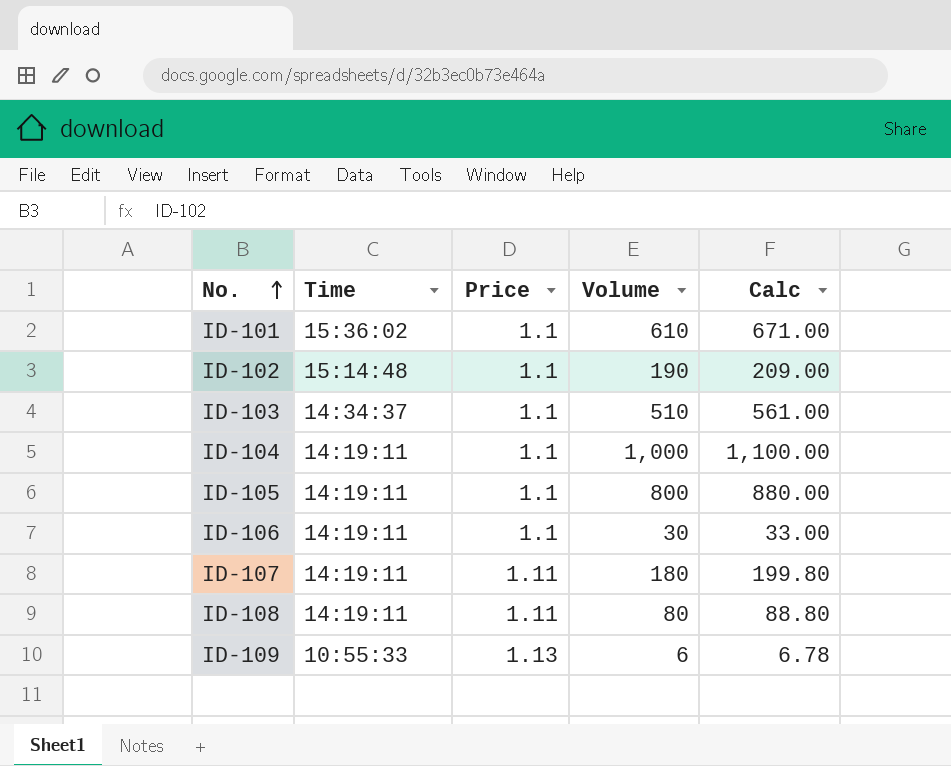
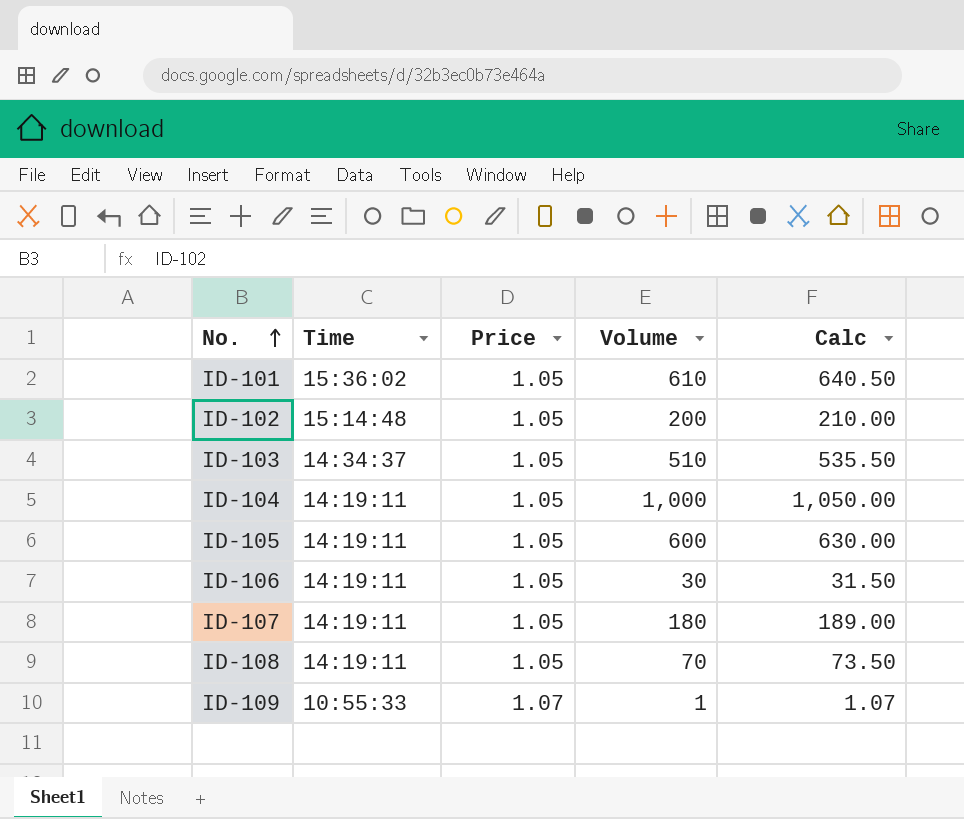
ID-101 | Price: 1.1 -> 1.05
ID-101 | Calc: 671.00 -> 640.50
ID-102 | Price: 1.1 -> 1.05
ID-102 | Volume: 190 -> 200
ID-102 | Calc: 209.00 -> 210.00
ID-103 | Price: 1.1 -> 1.05
ID-103 | Calc: 561.00 -> 535.50
ID-104 | Price: 1.1 -> 1.05
ID-104 | Calc: 1,100.00 -> 1,050.00
ID-105 | Price: 1.1 -> 1.05
ID-105 | Volume: 800 -> 600
ID-105 | Calc: 880.00 -> 630.00
ID-106 | Price: 1.1 -> 1.05
ID-106 | Calc: 33.00 -> 31.50
ID-107 | Price: 1.11 -> 1.05
ID-107 | Calc: 199.80 -> 189.00
ID-108 | Price: 1.11 -> 1.05
ID-108 | Volume: 80 -> 70
ID-108 | Calc: 88.80 -> 73.50
ID-109 | Price: 1.13 -> 1.07
ID-109 | Volume: 6 -> 1
ID-109 | Calc: 6.78 -> 1.07

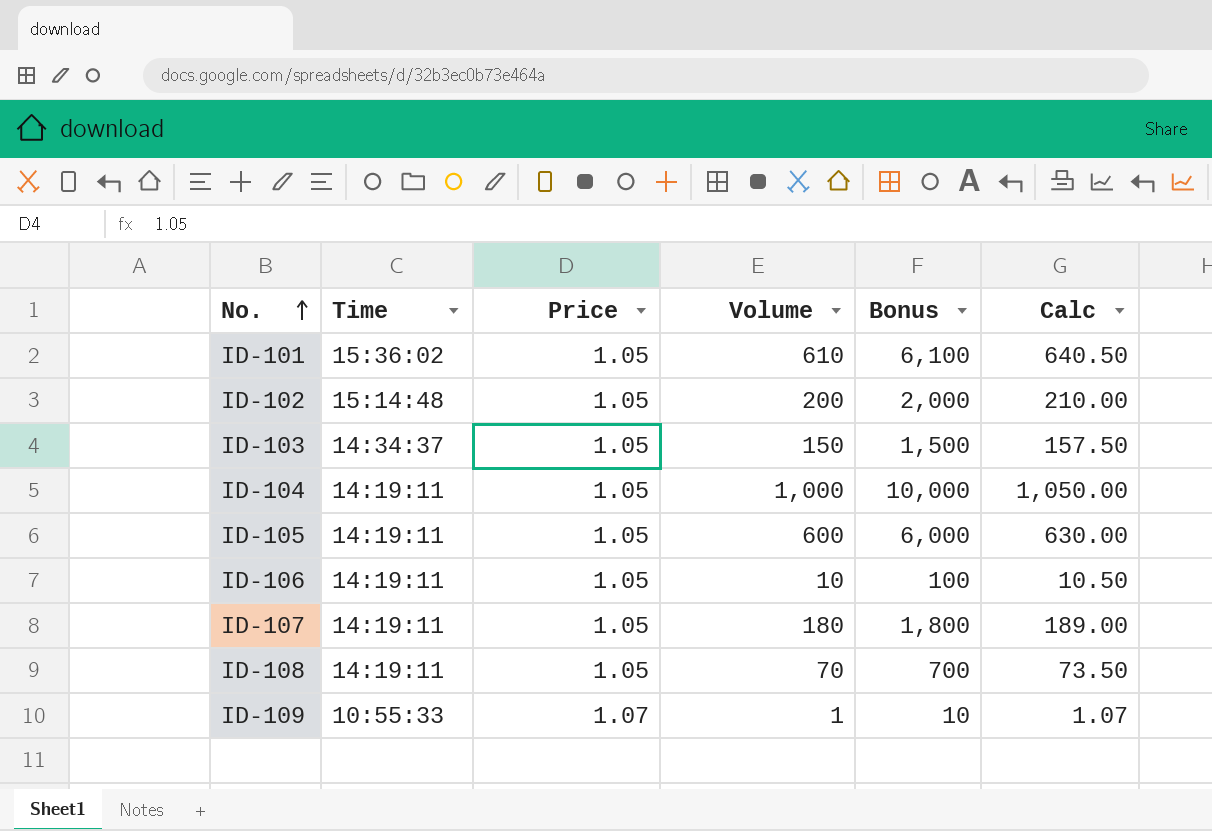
column Bonus | formula: none -> [Volume] * 10
ID-103 | Volume: 510 -> 150
ID-103 | Calc: 535.50 -> 157.50
ID-106 | Volume: 30 -> 10
ID-106 | Calc: 31.50 -> 10.50

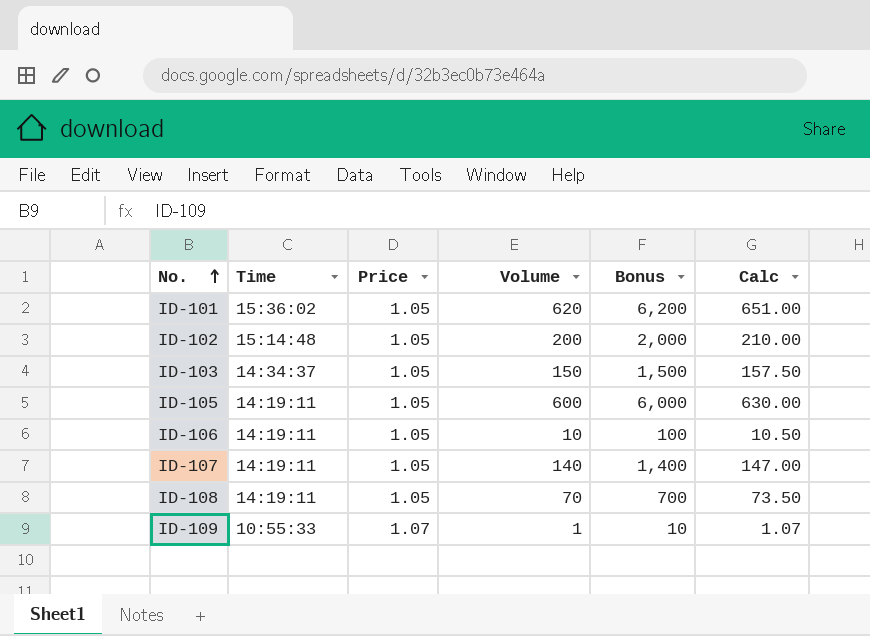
row ID-104: 14:19:11 | 1.05 | 1,000 | 10,000 | 1,050.00 -> none
ID-101 | Volume: 610 -> 620
ID-101 | Bonus: 6,100 -> 6,200
ID-101 | Calc: 640.50 -> 651.00
ID-107 | Volume: 180 -> 140
ID-107 | Bonus: 1,800 -> 1,400
ID-107 | Calc: 189.00 -> 147.00

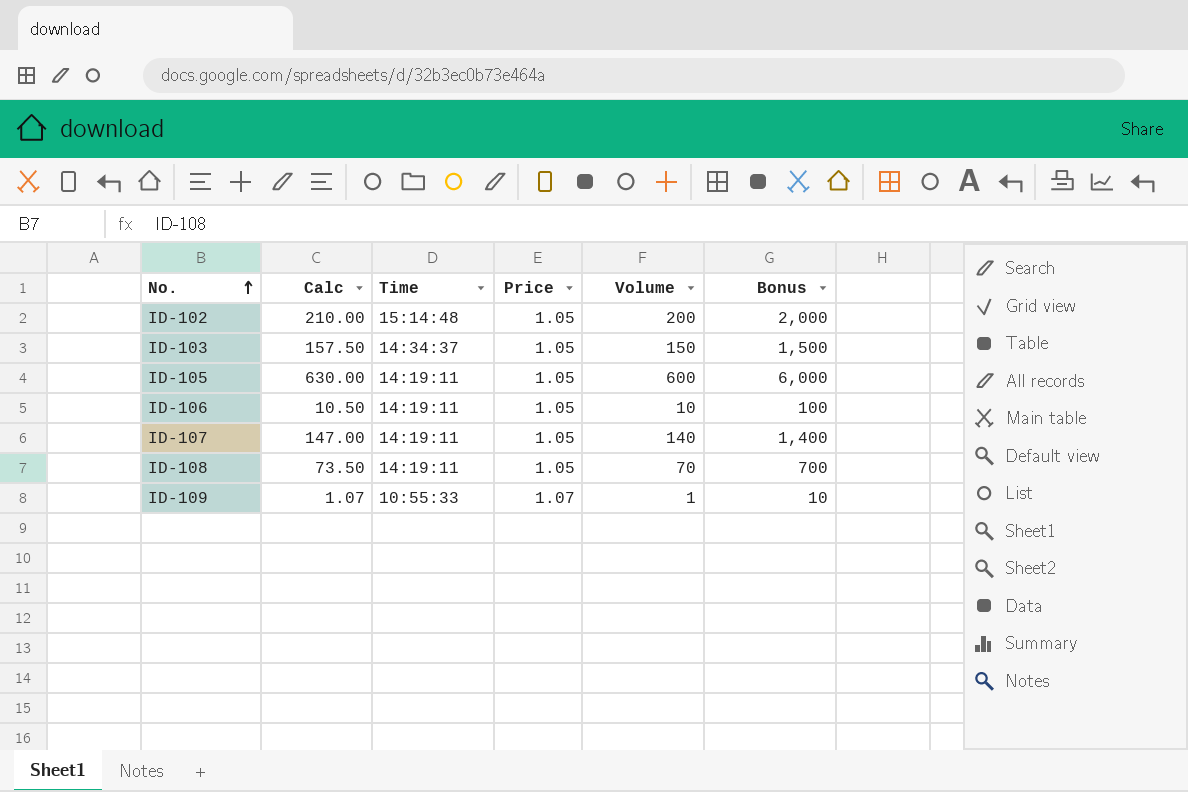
column Calc | position: 6 -> 2
row ID-101: 15:36:02 | 1.05 | 620 | 6,200 | 651.00 -> none

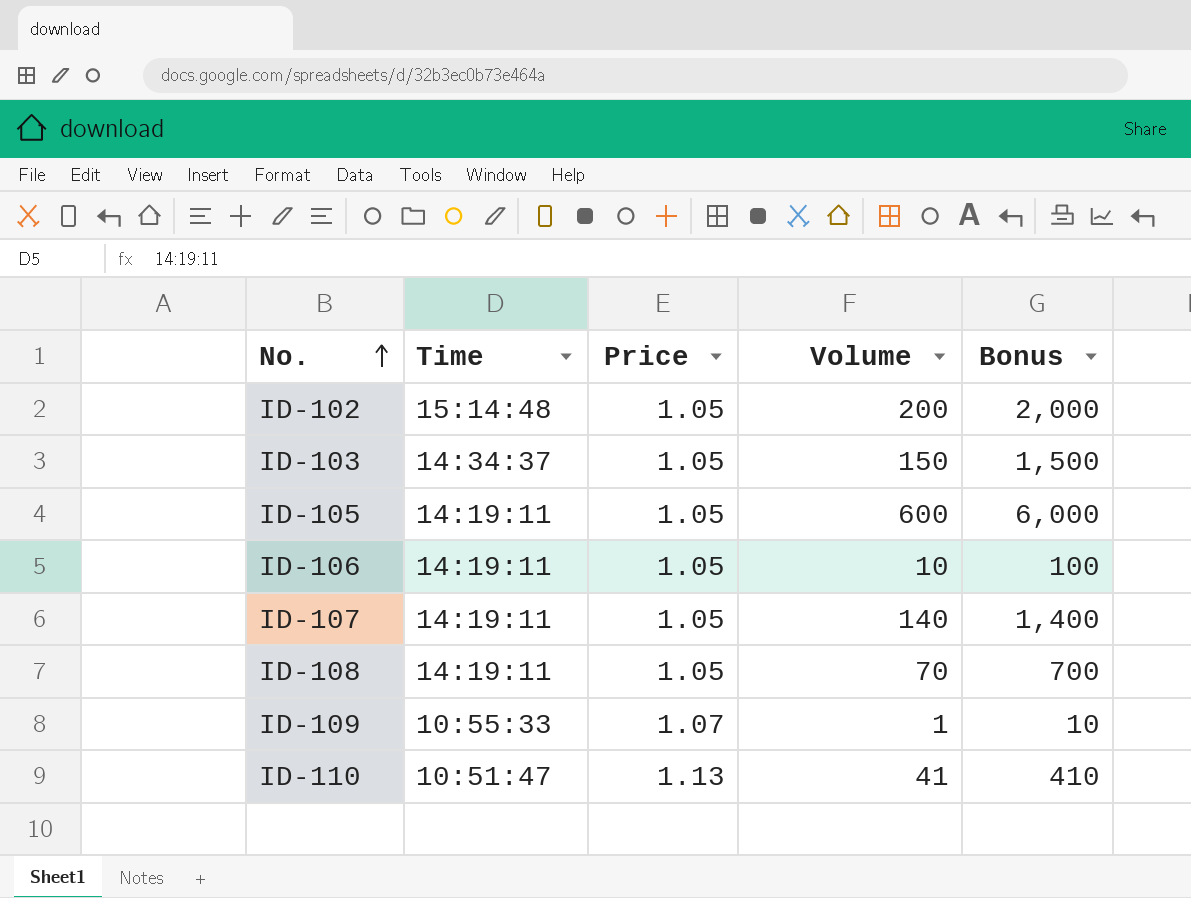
column Calc | formula: [Price] * [Volume] -> none
row ID-110: none -> 10:51:47 | 1.13 | 41 | 410

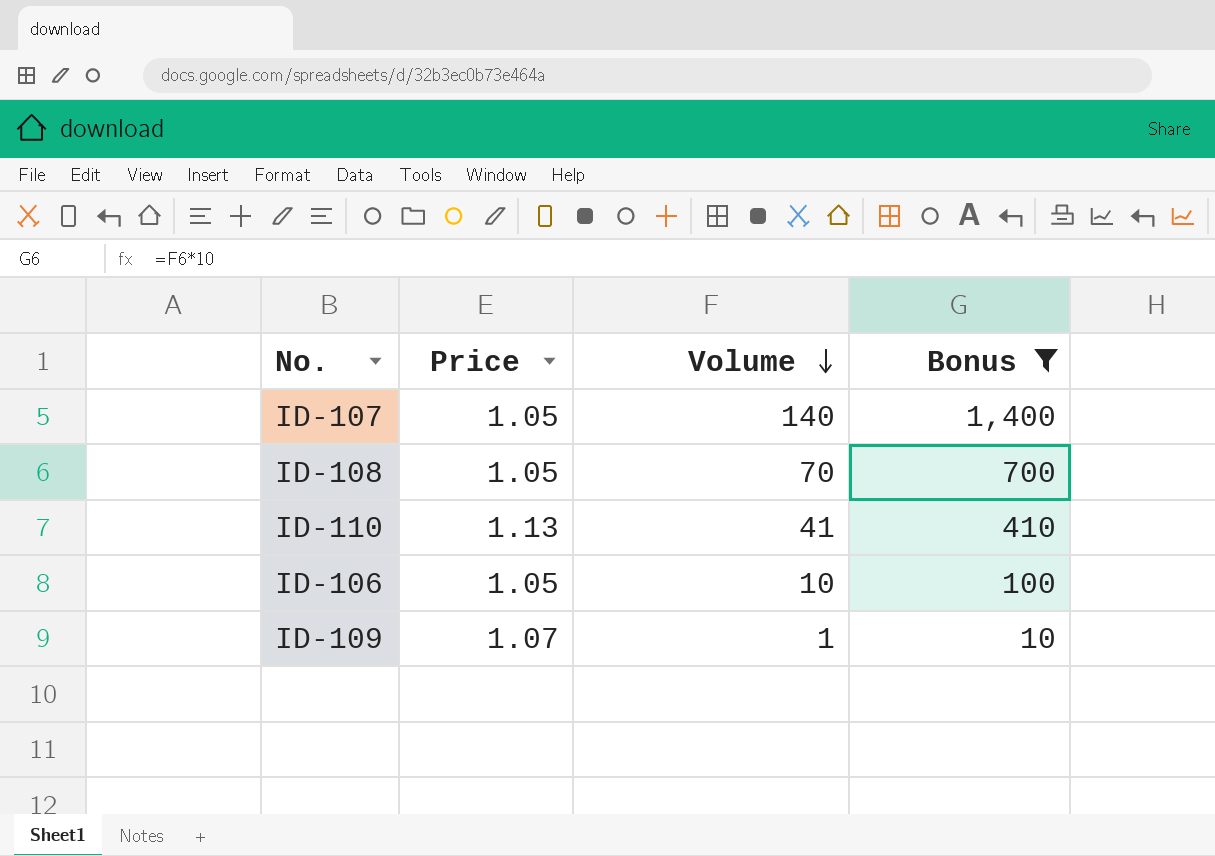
filter: none -> Bonus <= 1,400
row order: No. ascending -> Volume descending
column Time | position: 2 -> none

